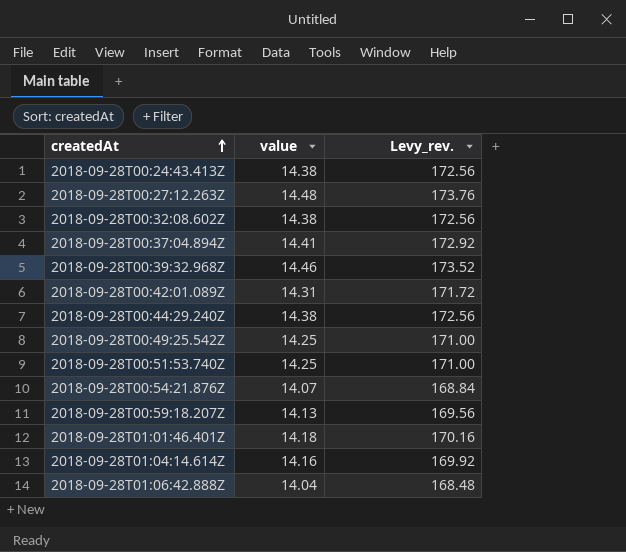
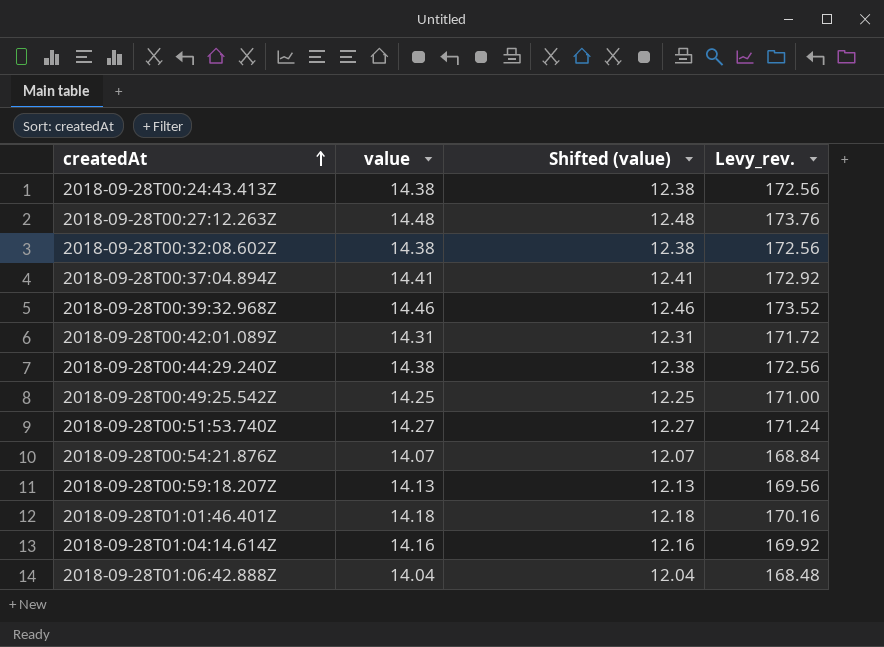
column Shifted (value) | formula: none -> [value] - 2
2018-09-28T00:51:53.740Z | value: 14.25 -> 14.27
2018-09-28T00:51:53.740Z | Levy_rev.: 171.00 -> 171.24

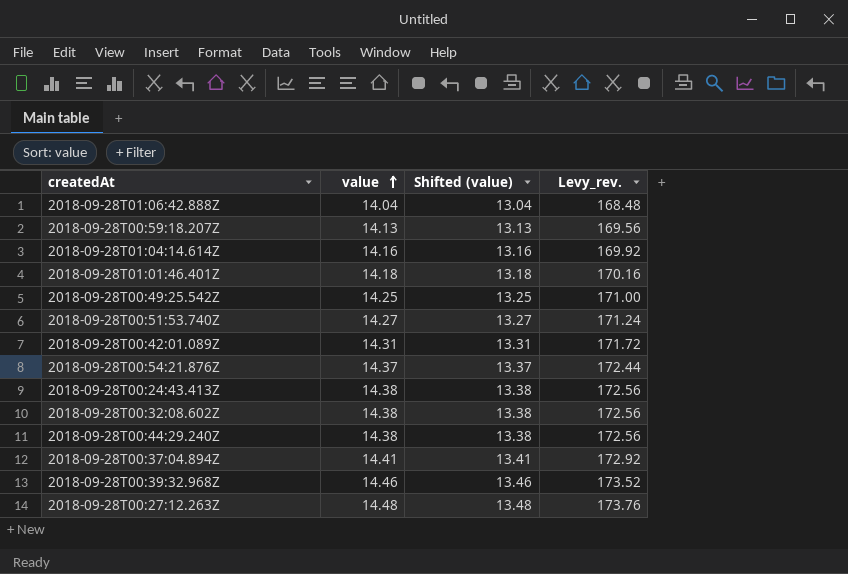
row order: createdAt ascending -> value ascending
column Shifted (value) | formula: [value] - 2 -> [value] - 1
2018-09-28T00:54:21.876Z | value: 14.07 -> 14.37
2018-09-28T00:54:21.876Z | Levy_rev.: 168.84 -> 172.44

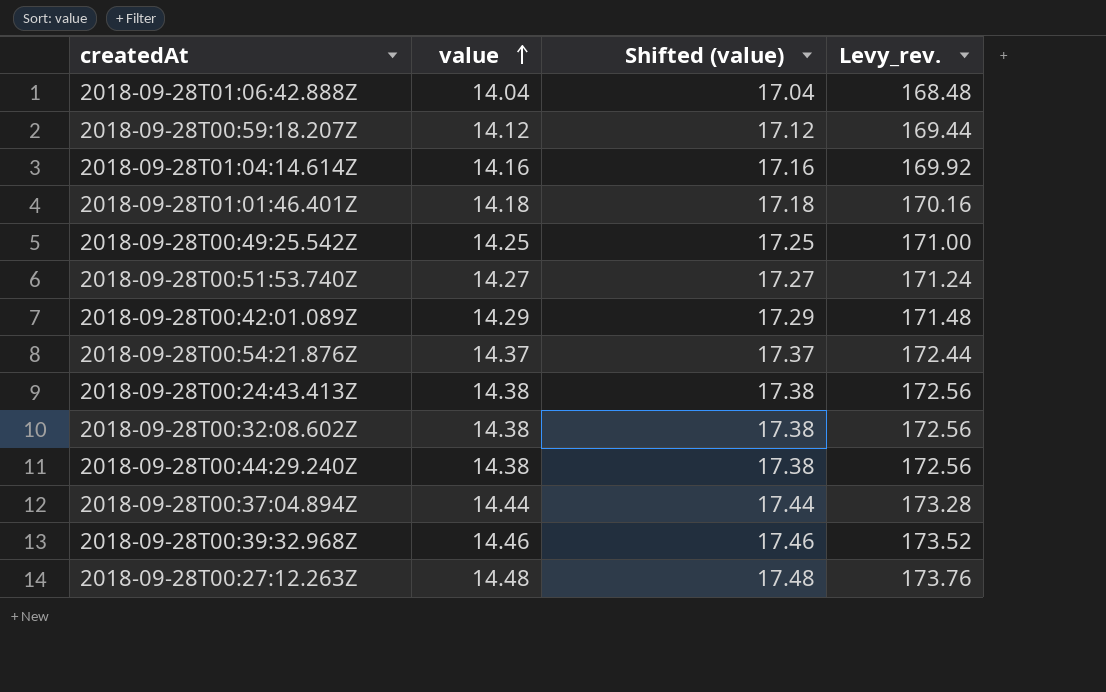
column Shifted (value) | formula: [value] - 1 -> [value] + 3
2018-09-28T00:59:18.207Z | value: 14.13 -> 14.12
2018-09-28T00:59:18.207Z | Levy_rev.: 169.56 -> 169.44
2018-09-28T00:42:01.089Z | value: 14.31 -> 14.29
2018-09-28T00:42:01.089Z | Levy_rev.: 171.72 -> 171.48
2018-09-28T00:37:04.894Z | value: 14.41 -> 14.44
2018-09-28T00:37:04.894Z | Levy_rev.: 172.92 -> 173.28

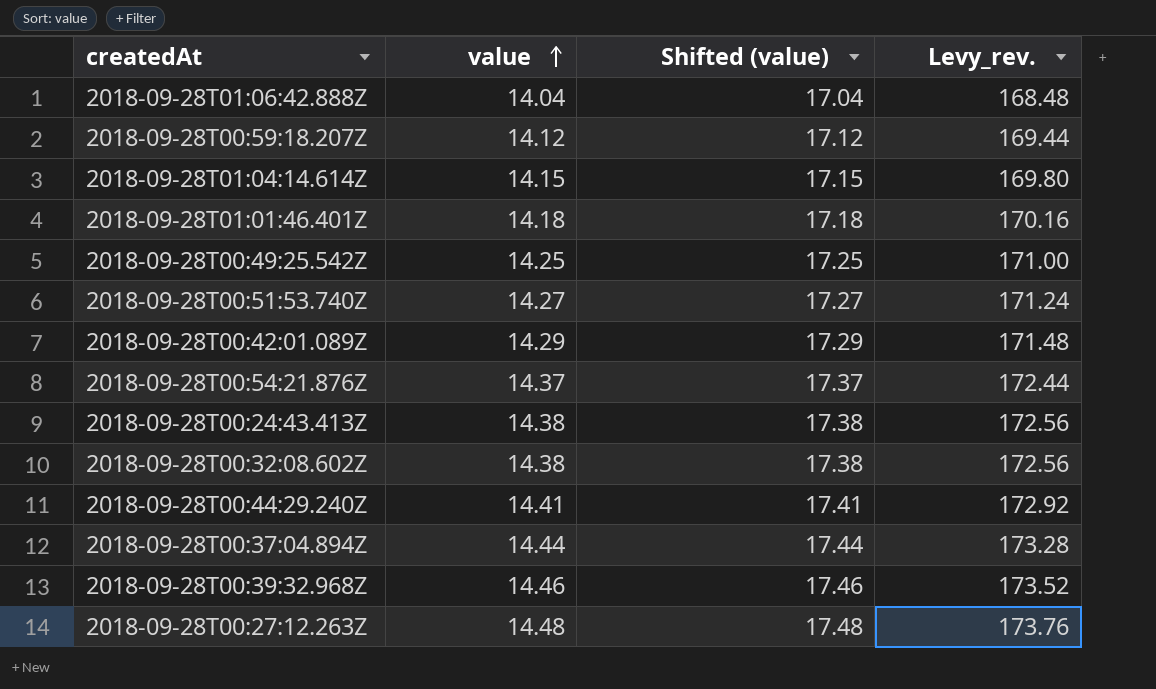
2018-09-28T01:04:14.614Z | value: 14.16 -> 14.15
2018-09-28T01:04:14.614Z | Shifted (value): 17.16 -> 17.15
2018-09-28T01:04:14.614Z | Levy_rev.: 169.92 -> 169.80
2018-09-28T00:44:29.240Z | value: 14.38 -> 14.41
2018-09-28T00:44:29.240Z | Shifted (value): 17.38 -> 17.41
2018-09-28T00:44:29.240Z | Levy_rev.: 172.56 -> 172.92

